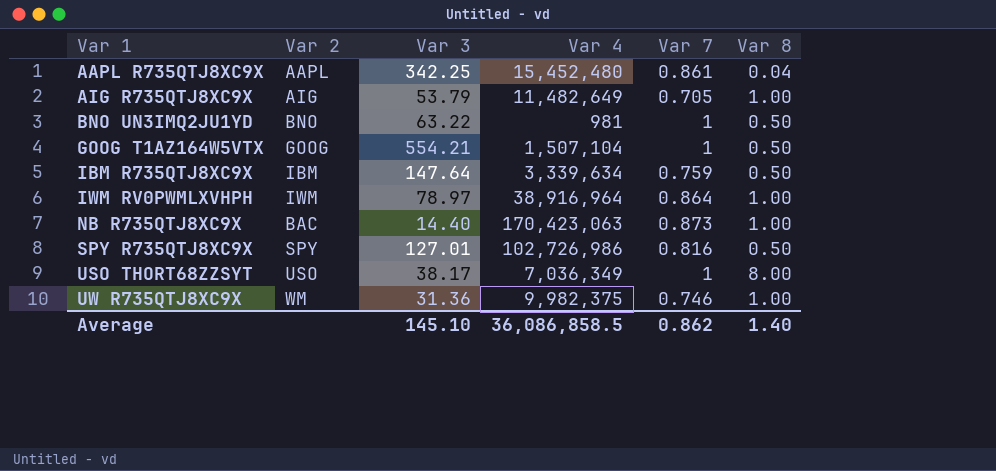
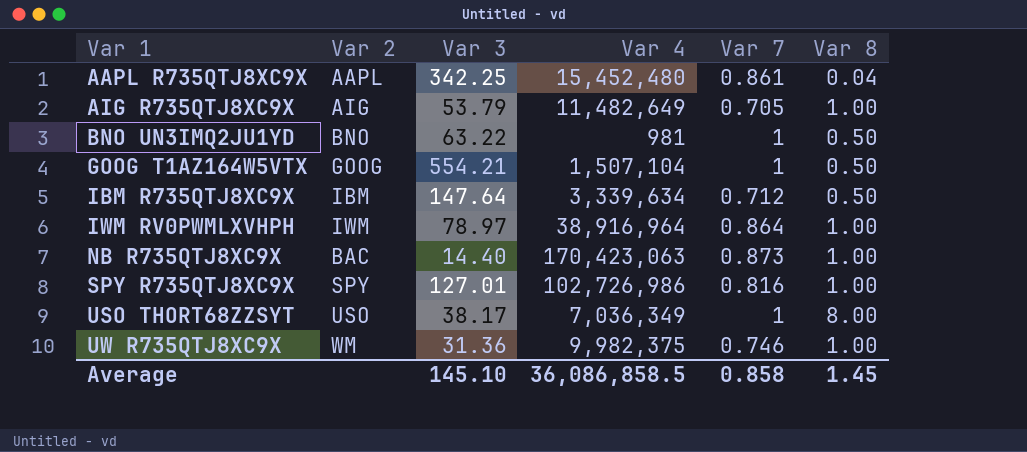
IBM R735QTJ8XC9X | Var 7: 0.759 -> 0.712
SPY R735QTJ8XC9X | Var 8: 0.50 -> 1.00
Average | Var 7: 0.862 -> 0.858
Average | Var 8: 1.40 -> 1.45

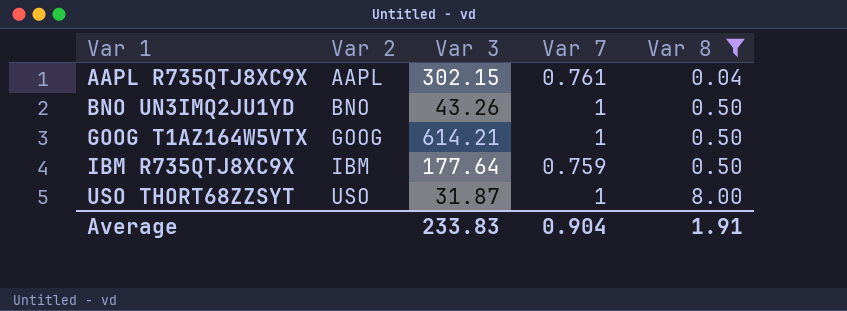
filter: none -> Var 8 != 1.00
column Var 4 | position: 4 -> none
AAPL R735QTJ8XC9X | Var 3: 342.25 -> 302.15
AAPL R735QTJ8XC9X | Var 7: 0.861 -> 0.761
BNO UN3IMQ2JU1YD | Var 3: 63.22 -> 43.26
GOOG T1AZ164W5VTX | Var 3: 554.21 -> 614.21
IBM R735QTJ8XC9X | Var 3: 147.64 -> 177.64
IBM R735QTJ8XC9X | Var 7: 0.712 -> 0.759
USO THORT68ZZSYT | Var 3: 38.17 -> 31.87
Average | Var 3: 145.10 -> 233.83
Average | Var 7: 0.858 -> 0.904
Average | Var 8: 1.45 -> 1.91

